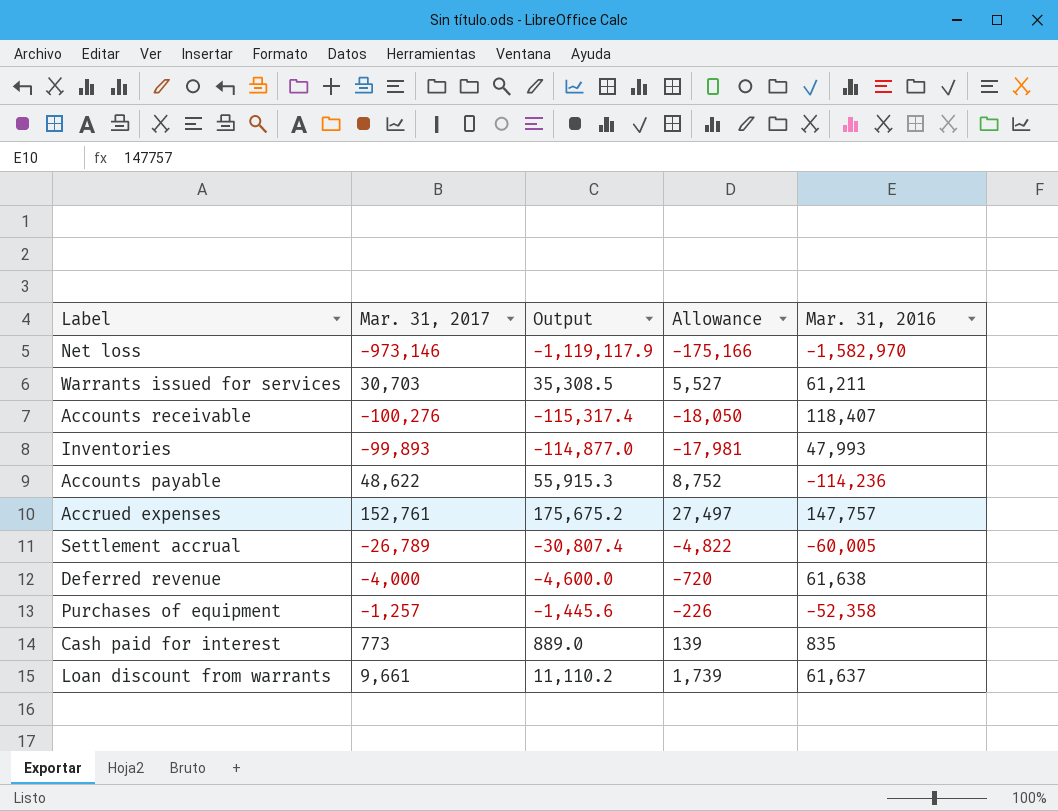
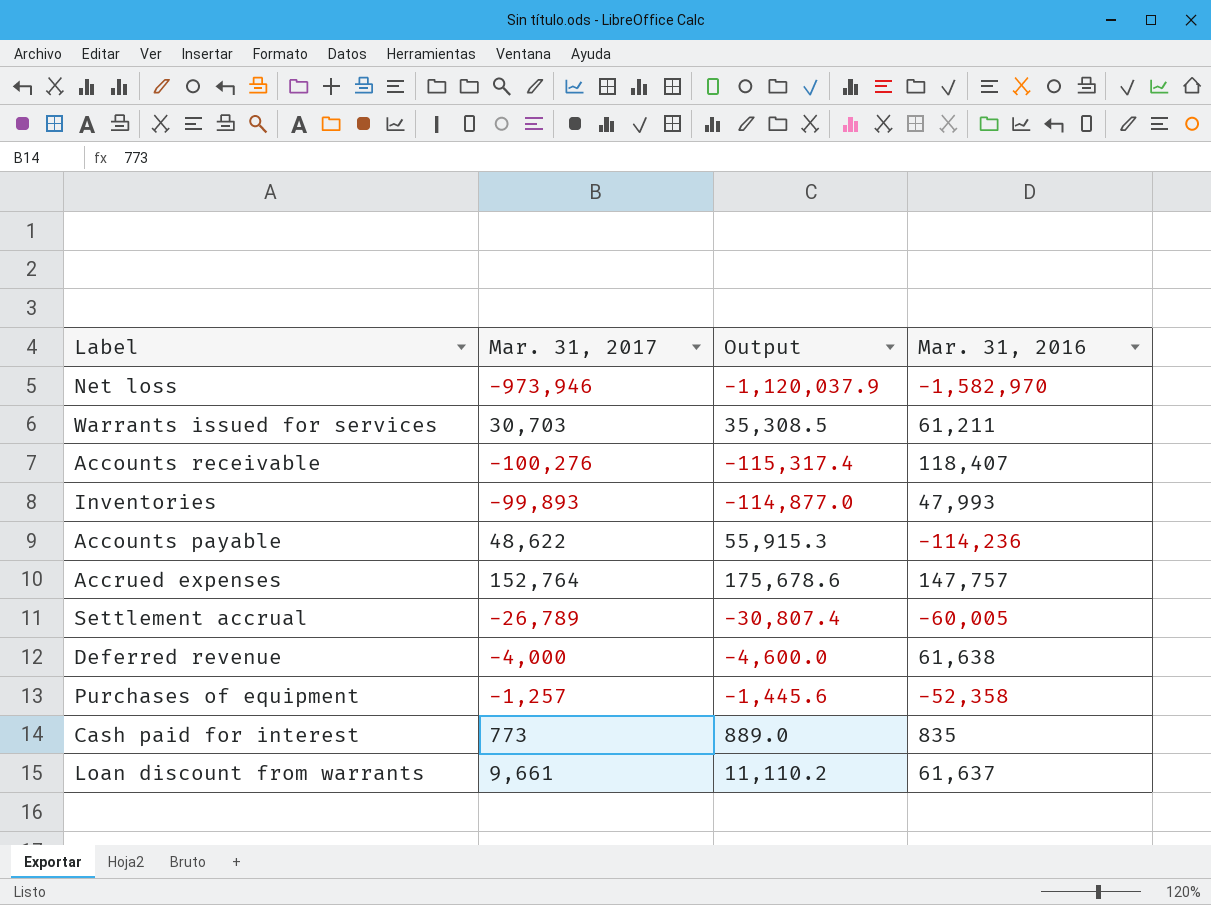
column Allowance | formula: [Mar. 31, 2017] * 0.18 -> none
Net loss | Mar. 31, 2017: -973,146 -> -973,946
Net loss | Output: -1,119,117.9 -> -1,120,037.9
Accrued expenses | Mar. 31, 2017: 152,761 -> 152,764
Accrued expenses | Output: 175,675.2 -> 175,678.6

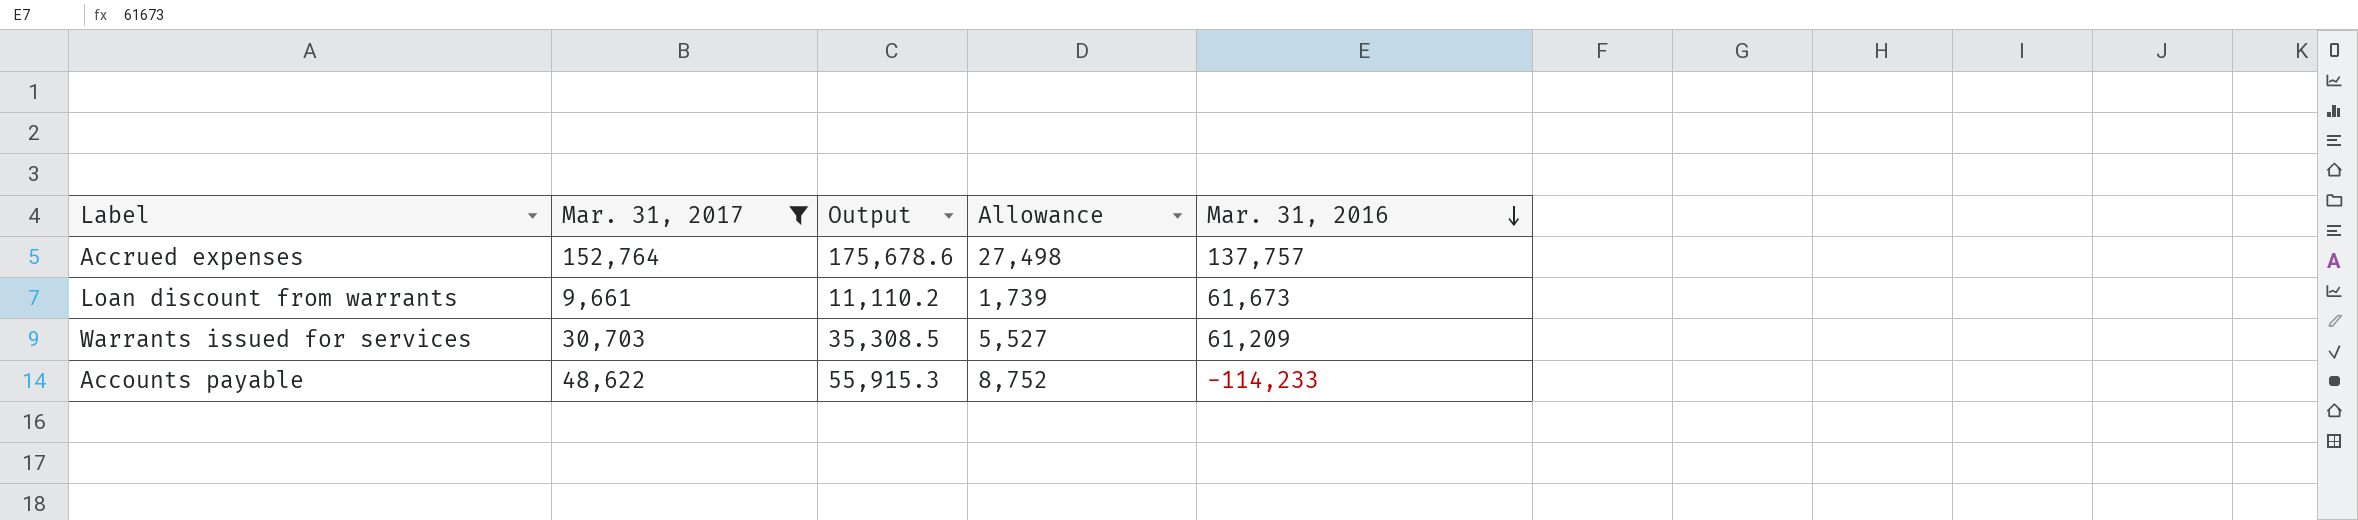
filter: none -> Mar. 31, 2017 >= 9,661
row order: none -> Mar. 31, 2016 descending
column Allowance | formula: none -> [Mar. 31, 2017] * 0.18
Accrued expenses | Mar. 31, 2016: 147,757 -> 137,757
Loan discount from warrants | Mar. 31, 2016: 61,637 -> 61,673
Warrants issued for services | Mar. 31, 2016: 61,211 -> 61,209
Accounts payable | Mar. 31, 2016: -114,236 -> -114,233

